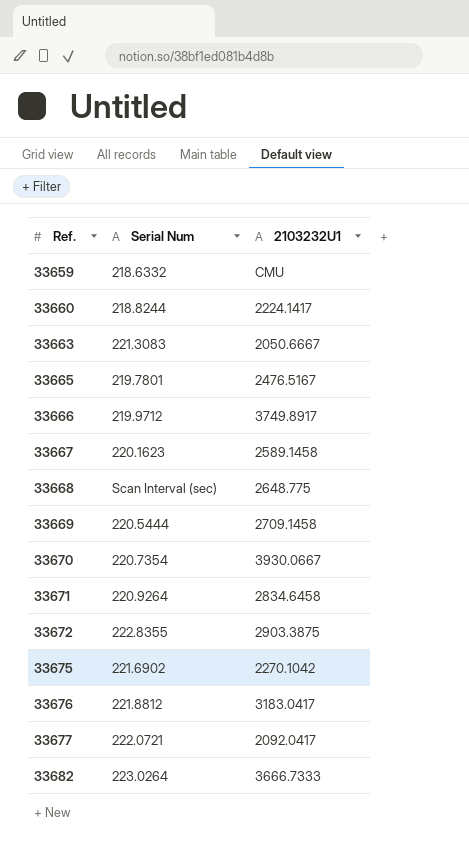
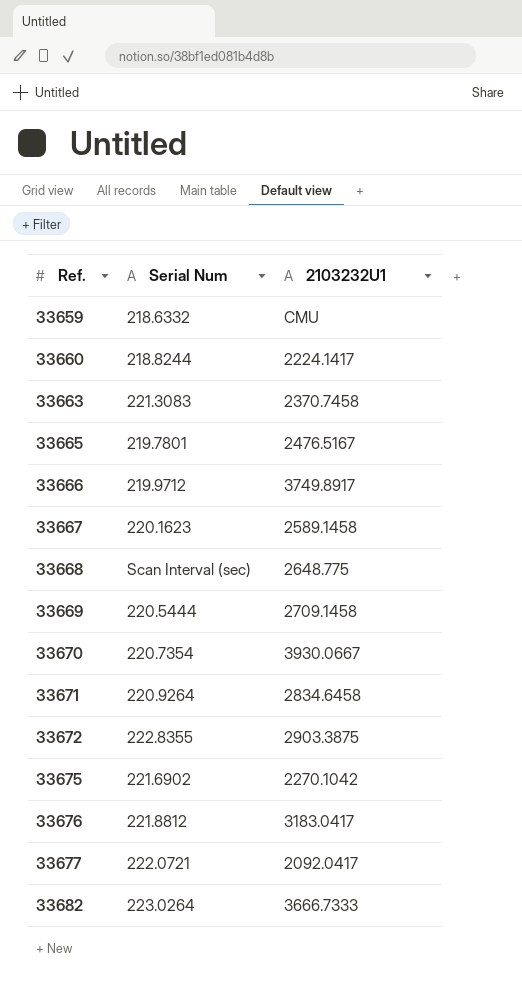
33663 | 2103232U1: 2050.6667 -> 2370.7458

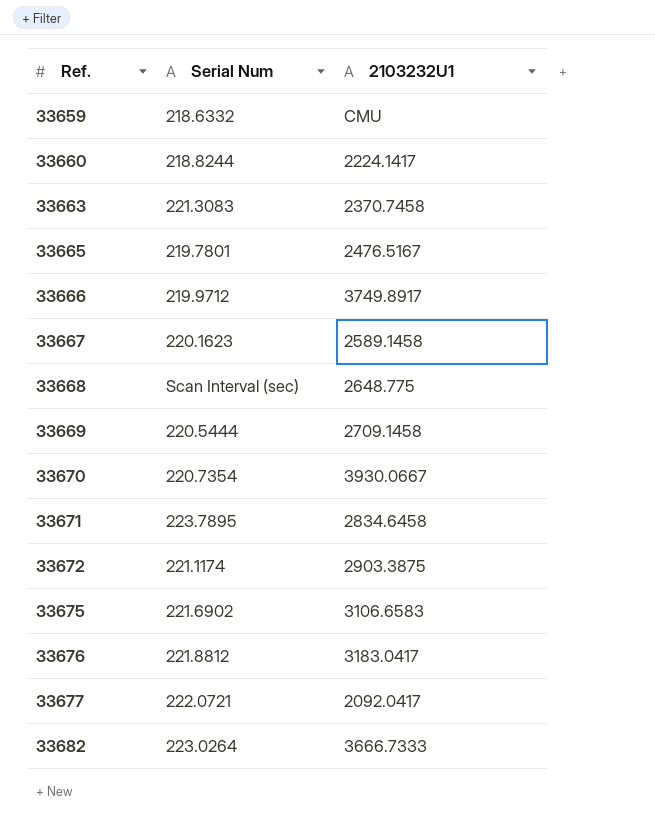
33671 | Serial Num: 220.9264 -> 223.7895
33672 | Serial Num: 222.8355 -> 221.1174
33675 | 2103232U1: 2270.1042 -> 3106.6583

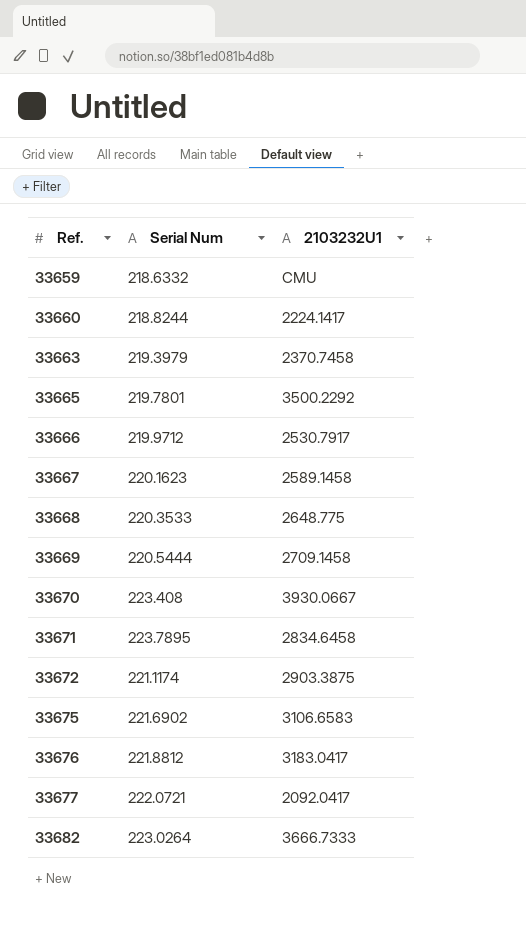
33663 | Serial Num: 221.3083 -> 219.3979
33665 | 2103232U1: 2476.5167 -> 3500.2292
33666 | 2103232U1: 3749.8917 -> 2530.7917
33668 | Serial Num: Scan Interval (sec) -> 220.3533
33670 | Serial Num: 220.7354 -> 223.408

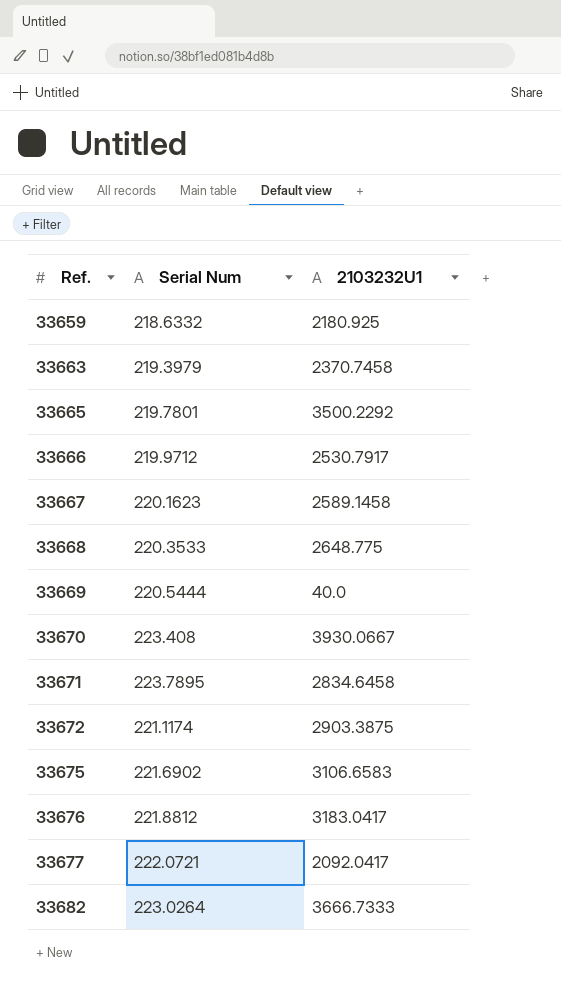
row 33660: 218.8244 | 2224.1417 -> none
33659 | 2103232U1: CMU -> 2180.925
33669 | 2103232U1: 2709.1458 -> 40.0

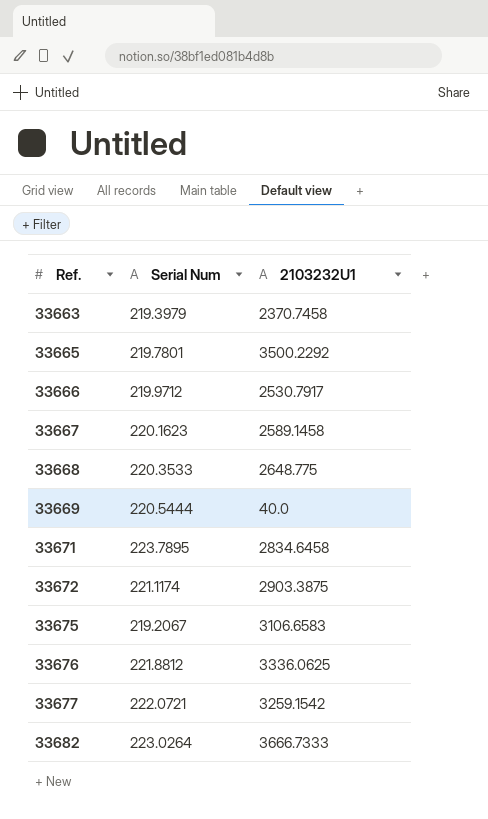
row 33659: 218.6332 | 2180.925 -> none
row 33670: 223.408 | 3930.0667 -> none
33675 | Serial Num: 221.6902 -> 219.2067
33676 | 2103232U1: 3183.0417 -> 3336.0625
33677 | 2103232U1: 2092.0417 -> 3259.1542

